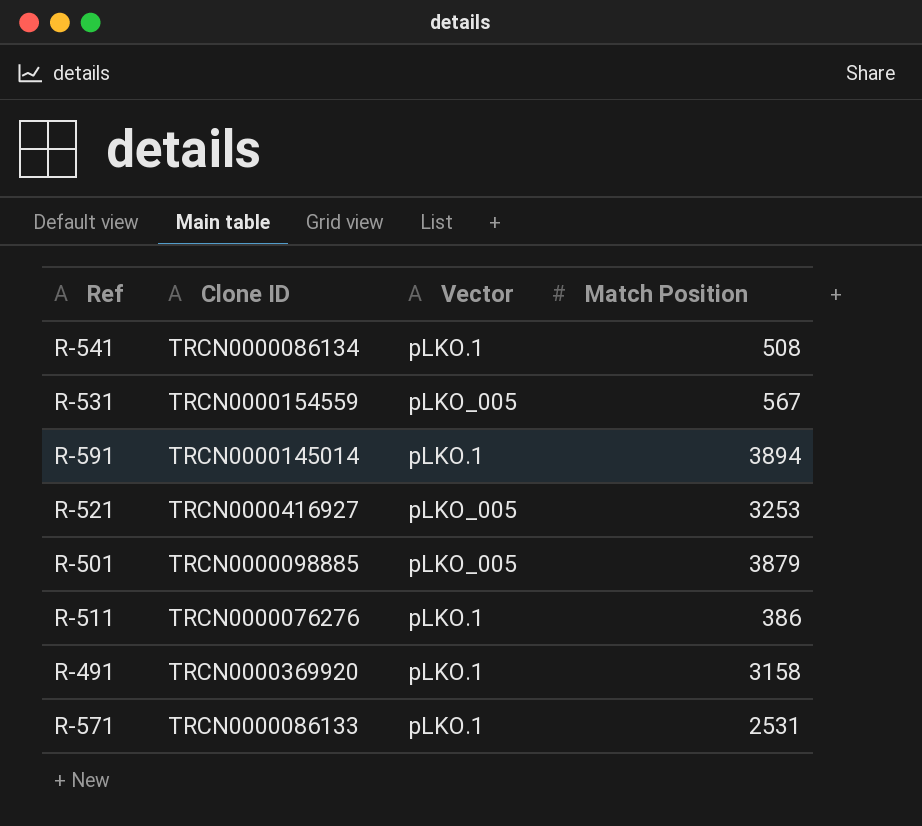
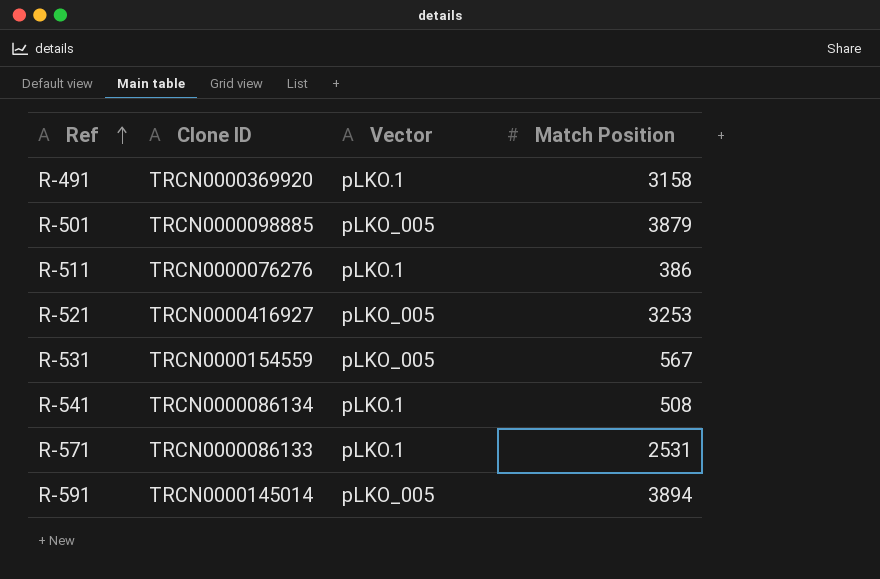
row order: none -> Ref ascending
R-591 | Vector: pLKO.1 -> pLKO_005

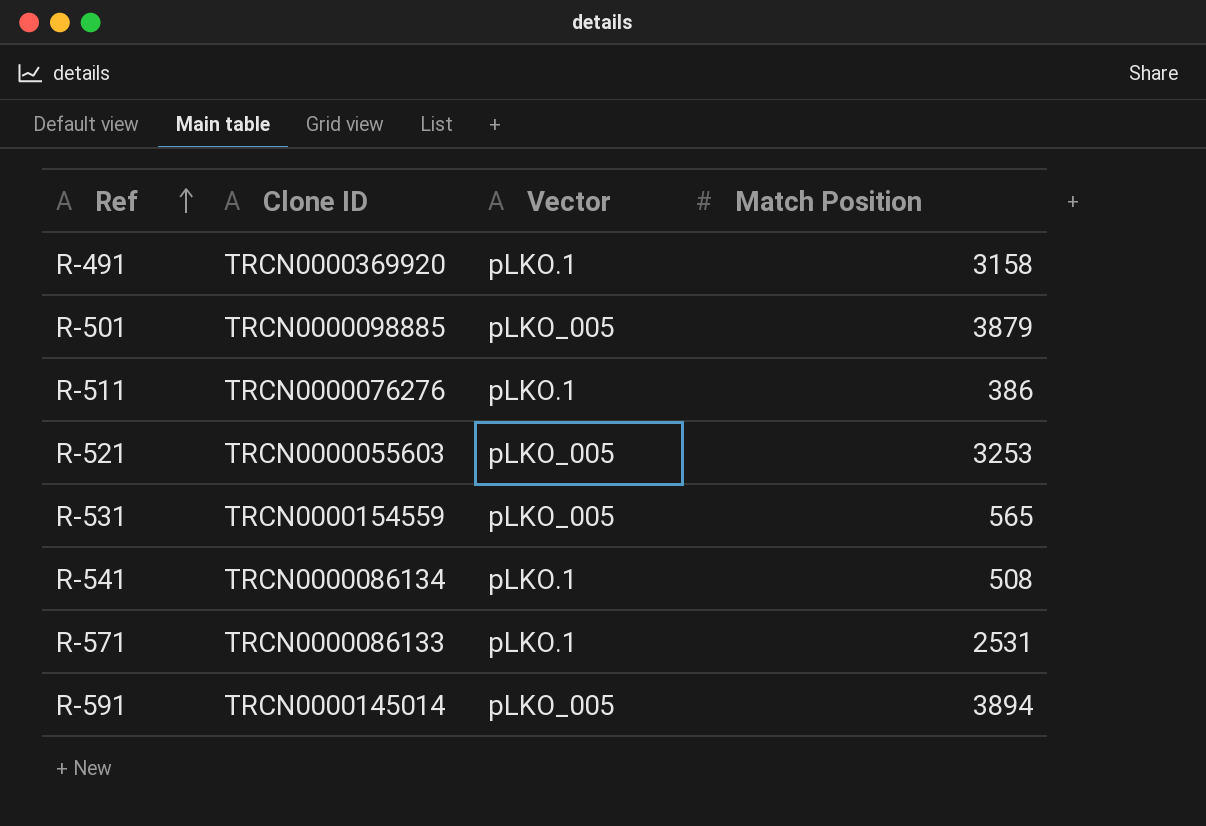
R-521 | Clone ID: TRCN0000416927 -> TRCN0000055603
R-531 | Match Position: 567 -> 565

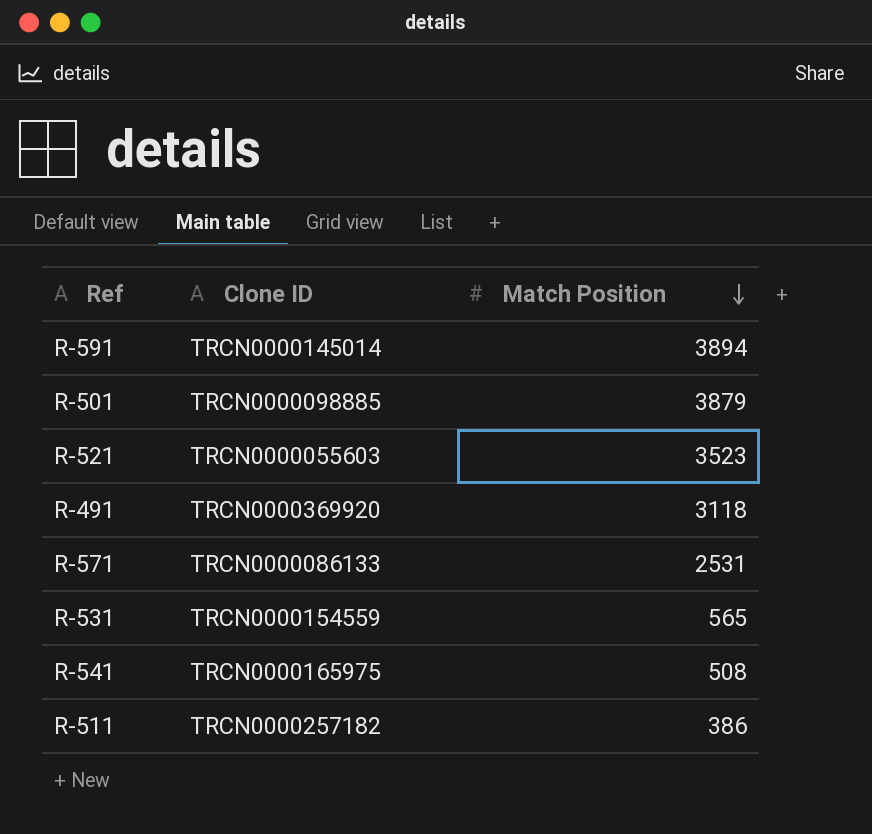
row order: Ref ascending -> Match Position descending
column Vector | position: 3 -> none
R-521 | Match Position: 3253 -> 3523
R-491 | Match Position: 3158 -> 3118
R-541 | Clone ID: TRCN0000086134 -> TRCN0000165975
R-511 | Clone ID: TRCN0000076276 -> TRCN0000257182

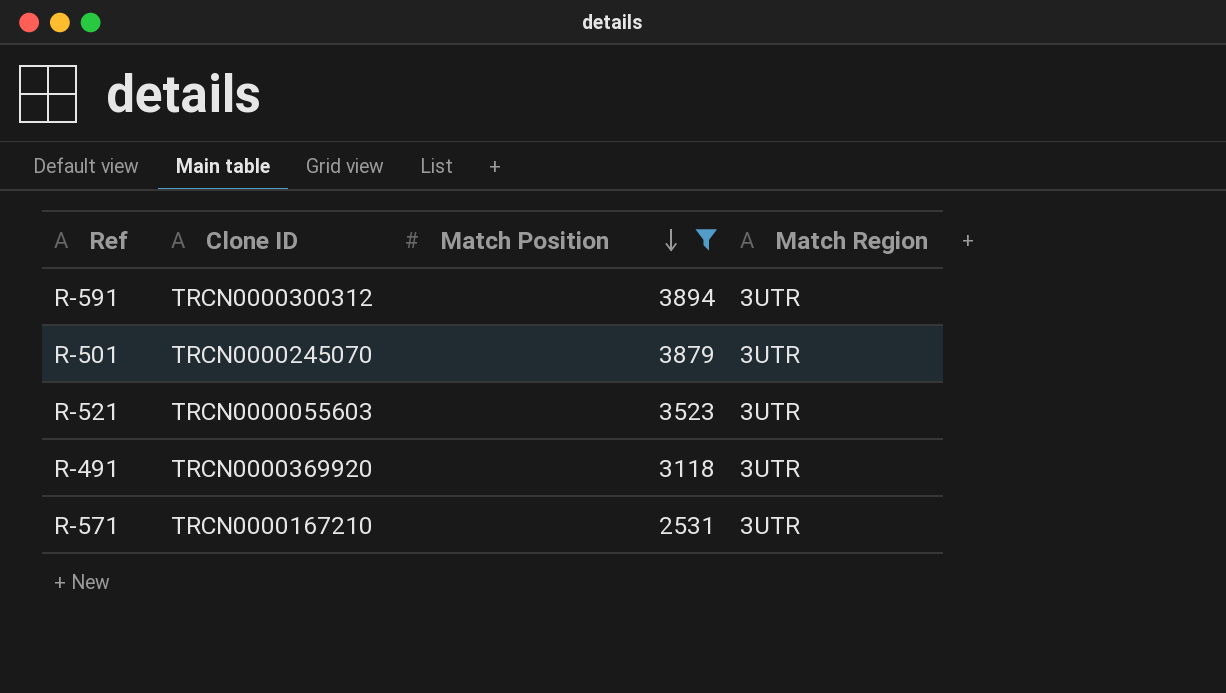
filter: none -> Match Position >= 2531
column Match Region | position: none -> 4
R-591 | Clone ID: TRCN0000145014 -> TRCN0000300312
R-501 | Clone ID: TRCN0000098885 -> TRCN0000245070
R-571 | Clone ID: TRCN0000086133 -> TRCN0000167210

